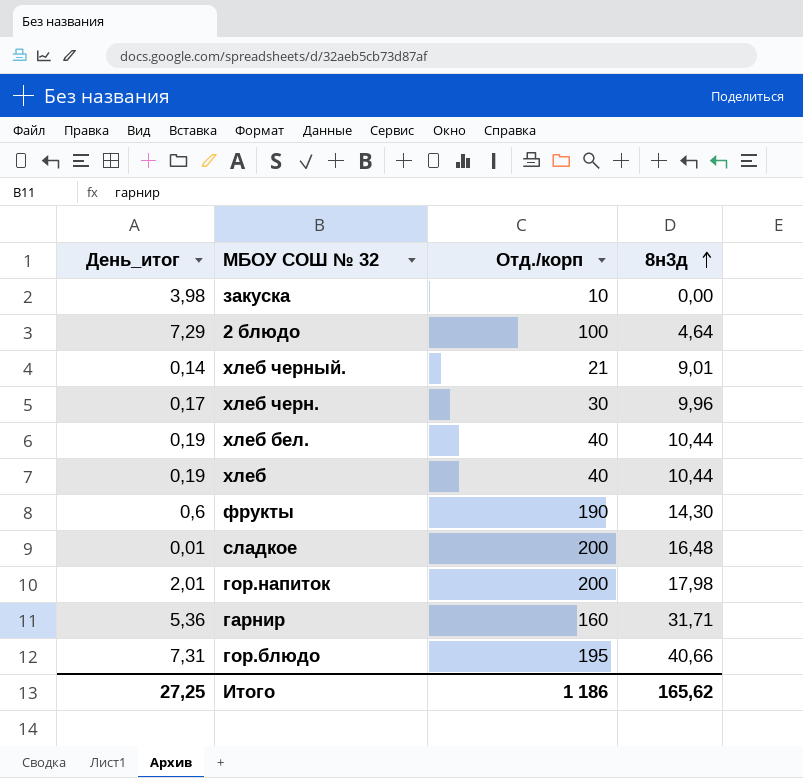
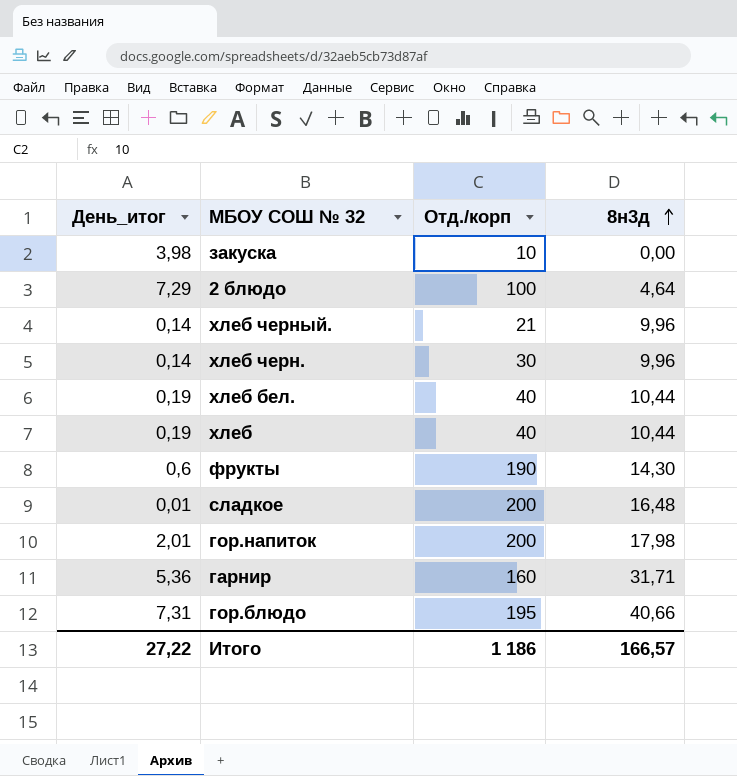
хлеб черный. | 8н3д: 9,01 -> 9,96
хлеб черн. | День_итог: 0,17 -> 0,14
Итого | День_итог: 27,25 -> 27,22
Итого | 8н3д: 165,62 -> 166,57

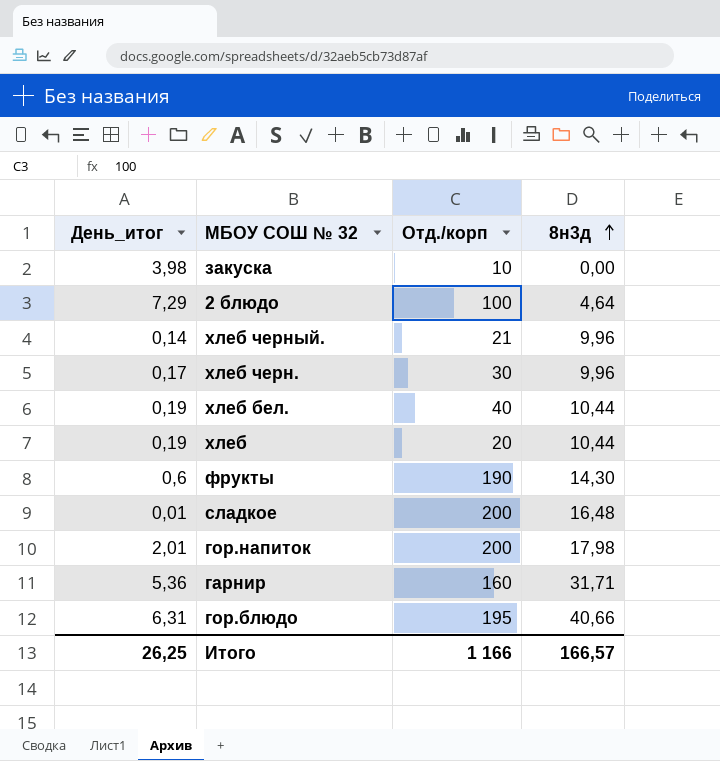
хлеб черн. | День_итог: 0,14 -> 0,17
хлеб | Отд./корп: 40 -> 20
гор.блюдо | День_итог: 7,31 -> 6,31
Итого | День_итог: 27,22 -> 26,25
Итого | Отд./корп: 1 186 -> 1 166

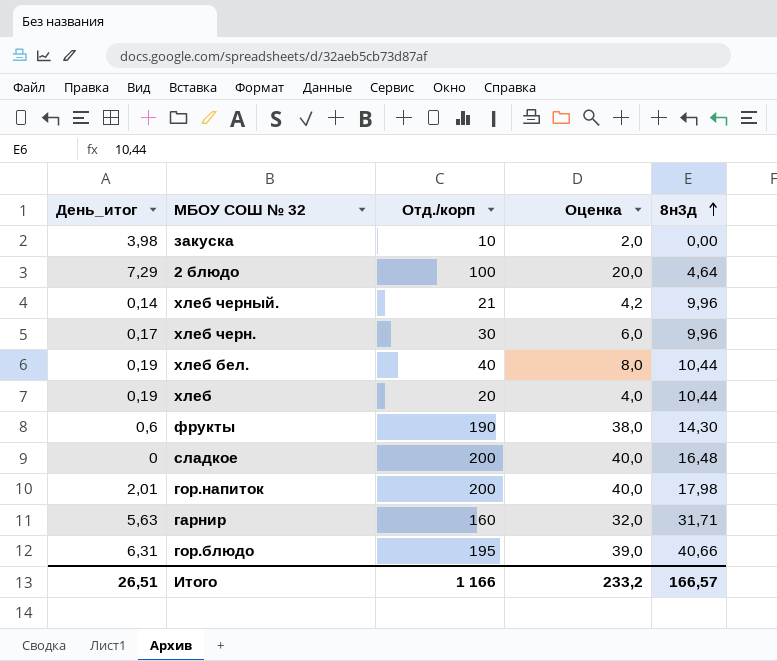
column Оценка | formula: none -> [Отд./корп] * 0,2
сладкое | День_итог: 0,01 -> 0
гарнир | День_итог: 5,36 -> 5,63
Итого | День_итог: 26,25 -> 26,51

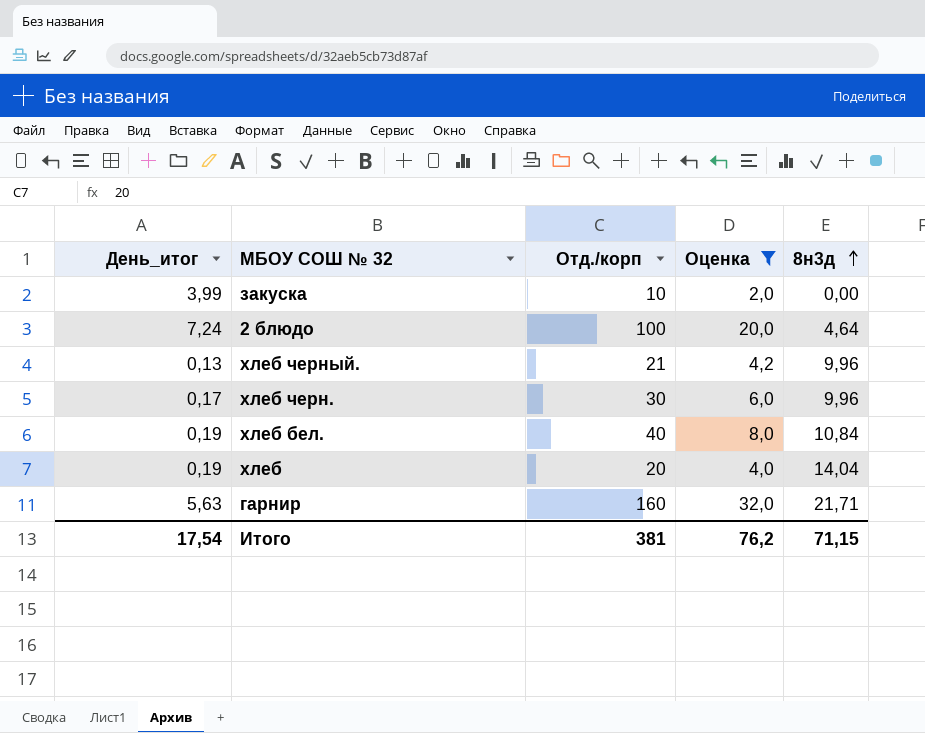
filter: none -> Оценка <= 32,0
закуска | День_итог: 3,98 -> 3,99
2 блюдо | День_итог: 7,29 -> 7,24
хлеб черный. | День_итог: 0,14 -> 0,13
хлеб бел. | 8н3д: 10,44 -> 10,84
хлеб | 8н3д: 10,44 -> 14,04
гарнир | 8н3д: 31,71 -> 21,71
Итого | День_итог: 26,51 -> 17,54
Итого | Отд./корп: 1 166 -> 381
Итого | Оценка: 233,2 -> 76,2
Итого | 8н3д: 166,57 -> 71,15

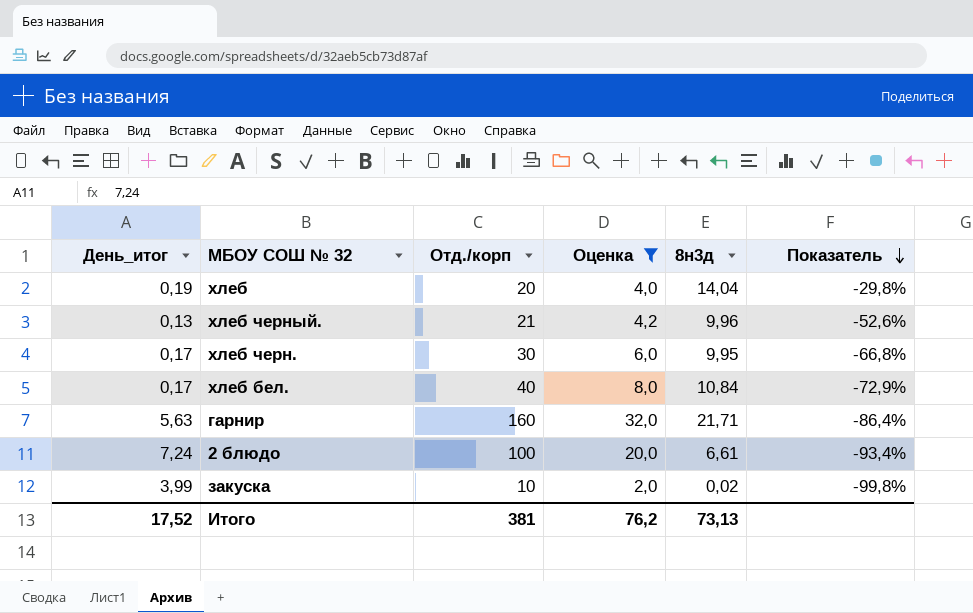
row order: 8н3д ascending -> Показатель descending
column Показатель | formula: none -> ([8н3д] - [Отд./корп]) / [Отд./корп]
хлеб черн. | 8н3д: 9,96 -> 9,95
хлеб бел. | День_итог: 0,19 -> 0,17
2 блюдо | 8н3д: 4,64 -> 6,61
закуска | 8н3д: 0,00 -> 0,02
Итого | День_итог: 17,54 -> 17,52
Итого | 8н3д: 71,15 -> 73,13

